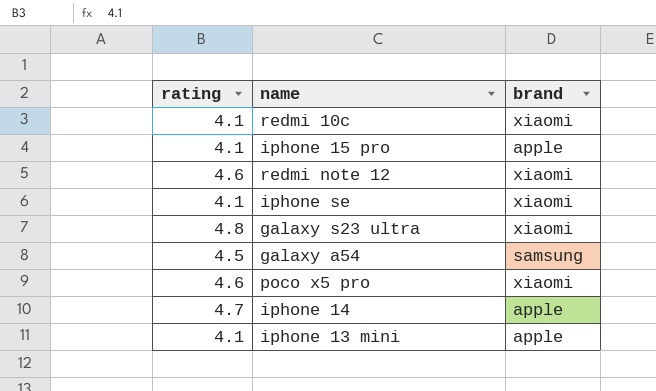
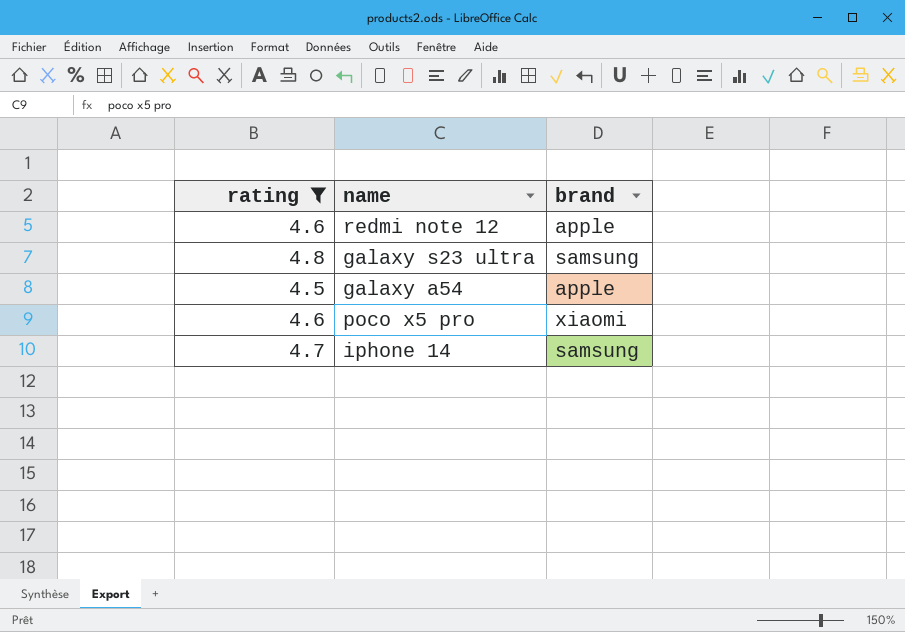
filter: none -> rating != 4.1
redmi note 12 | brand: xiaomi -> apple
galaxy s23 ultra | brand: xiaomi -> samsung
galaxy a54 | brand: samsung -> apple
iphone 14 | brand: apple -> samsung

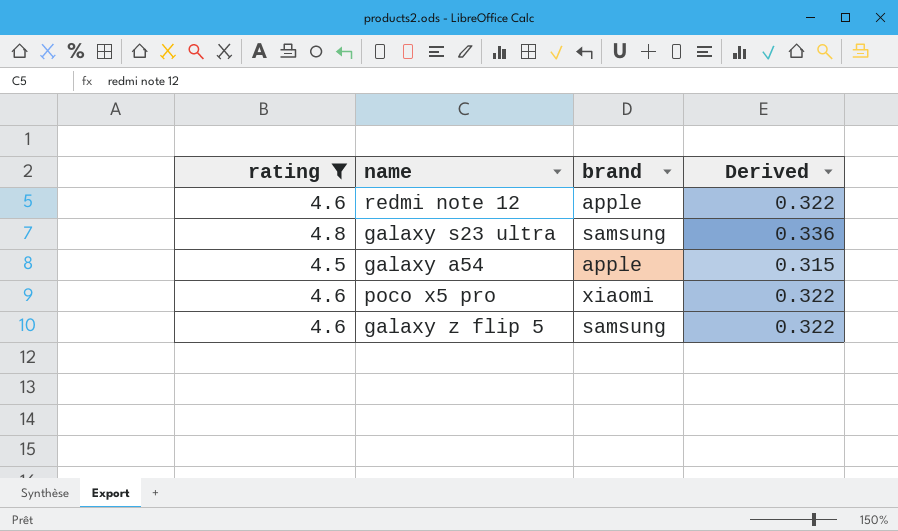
column Derived | formula: none -> [rating] * 0.07
row iphone 14: 4.7 | samsung -> none
row galaxy z flip 5: none -> 4.6 | samsung | 0.322

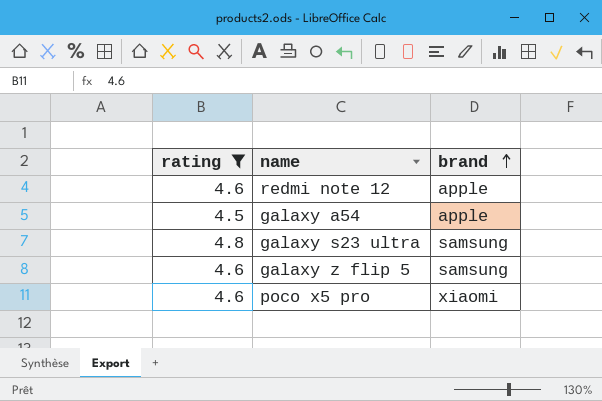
row order: none -> brand ascending
column Derived | formula: [rating] * 0.07 -> none

